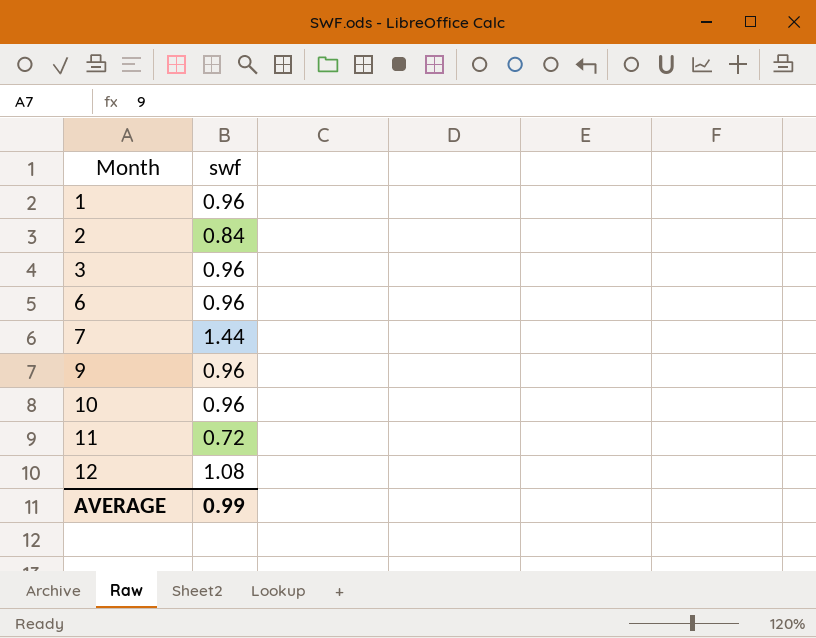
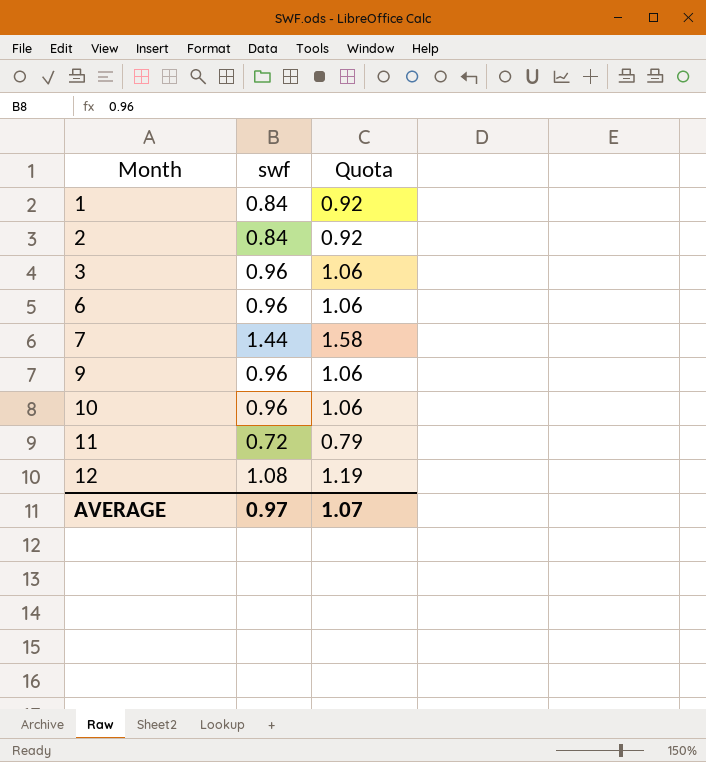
column Quota | formula: none -> [swf] * 1.1
1 | swf: 0.96 -> 0.84
AVERAGE | swf: 0.99 -> 0.97

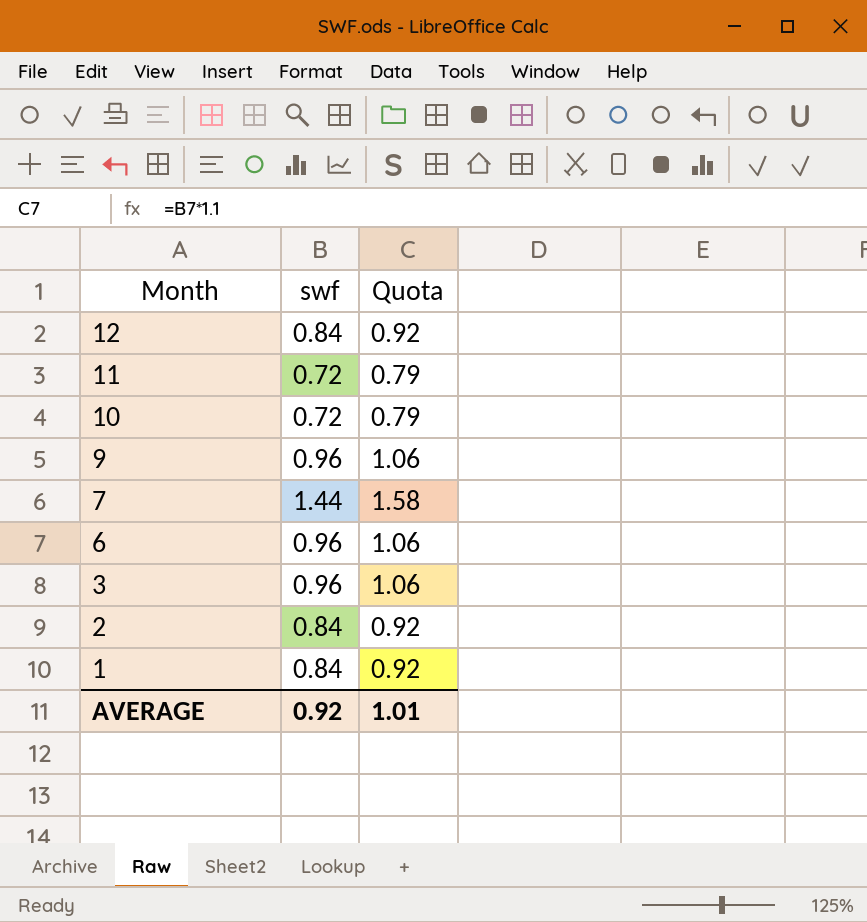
row order: Month ascending -> Month descending
12 | swf: 1.08 -> 0.84
12 | Quota: 1.19 -> 0.92
10 | swf: 0.96 -> 0.72
10 | Quota: 1.06 -> 0.79
AVERAGE | swf: 0.97 -> 0.92
AVERAGE | Quota: 1.07 -> 1.01

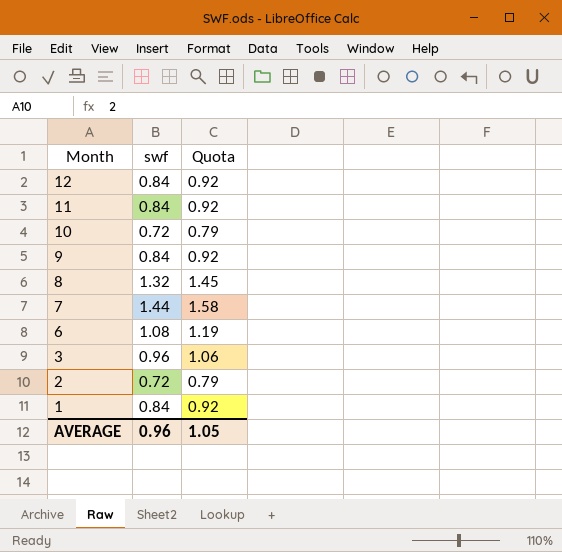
11 | swf: 0.72 -> 0.84
11 | Quota: 0.79 -> 0.92
9 | swf: 0.96 -> 0.84
9 | Quota: 1.06 -> 0.92
row 8: none -> 1.32 | 1.45
6 | swf: 0.96 -> 1.08
6 | Quota: 1.06 -> 1.19
2 | swf: 0.84 -> 0.72
2 | Quota: 0.92 -> 0.79
AVERAGE | swf: 0.92 -> 0.96
AVERAGE | Quota: 1.01 -> 1.05

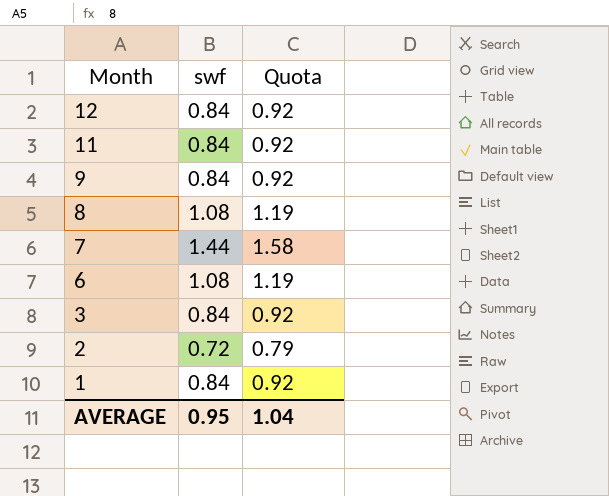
row 10: 0.72 | 0.79 -> none
8 | swf: 1.32 -> 1.08
8 | Quota: 1.45 -> 1.19
3 | swf: 0.96 -> 0.84
3 | Quota: 1.06 -> 0.92
AVERAGE | swf: 0.96 -> 0.95
AVERAGE | Quota: 1.05 -> 1.04

